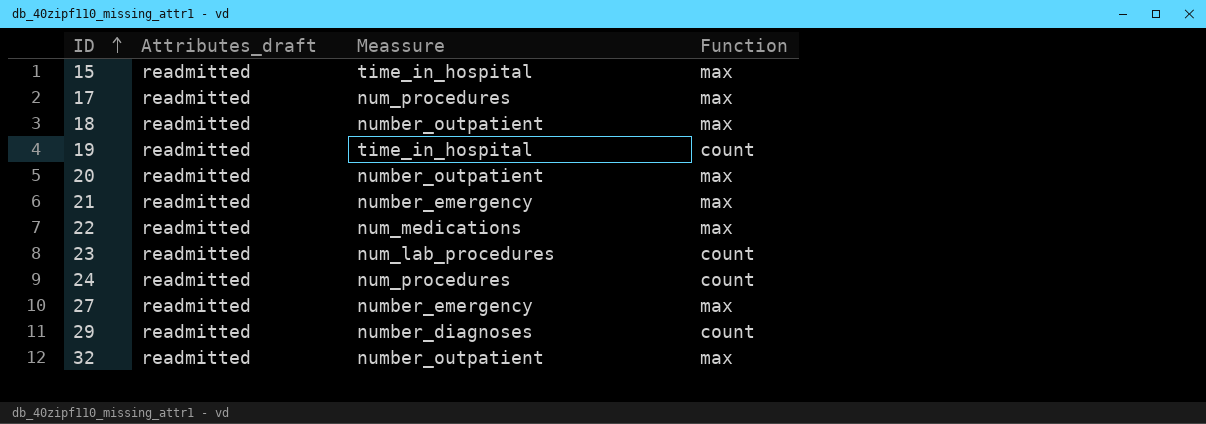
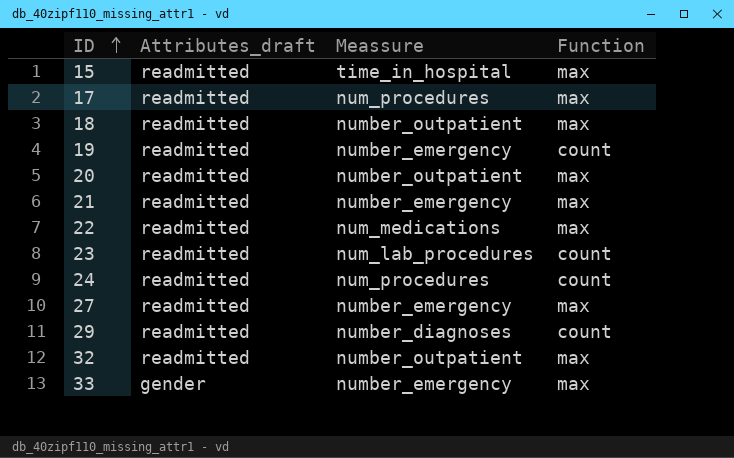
19 | Meassure: time_in_hospital -> number_emergency
row 33: none -> gender | number_emergency | max

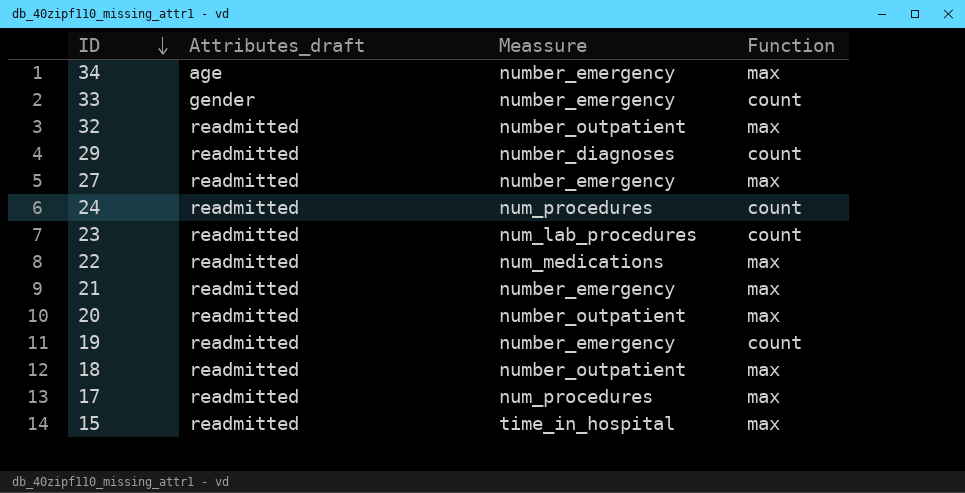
row order: ID ascending -> ID descending
row 34: none -> age | number_emergency | max
33 | Function: max -> count

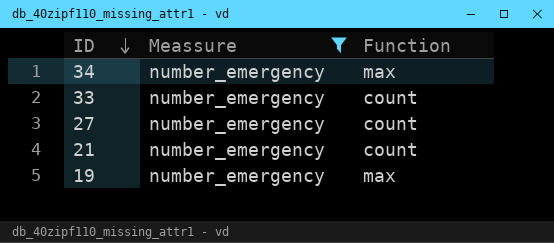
filter: none -> Meassure = number_emergency
column Attributes_draft | position: 2 -> none
27 | Function: max -> count
21 | Function: max -> count
19 | Function: count -> max

